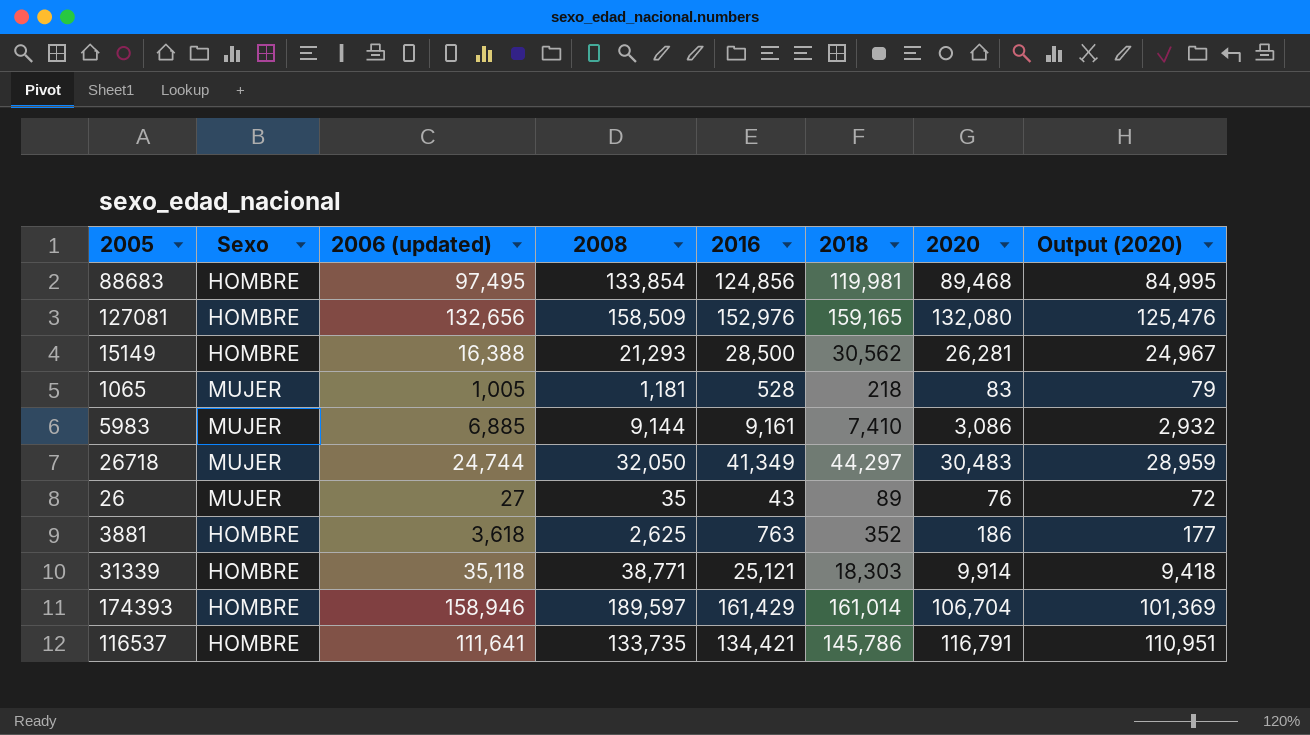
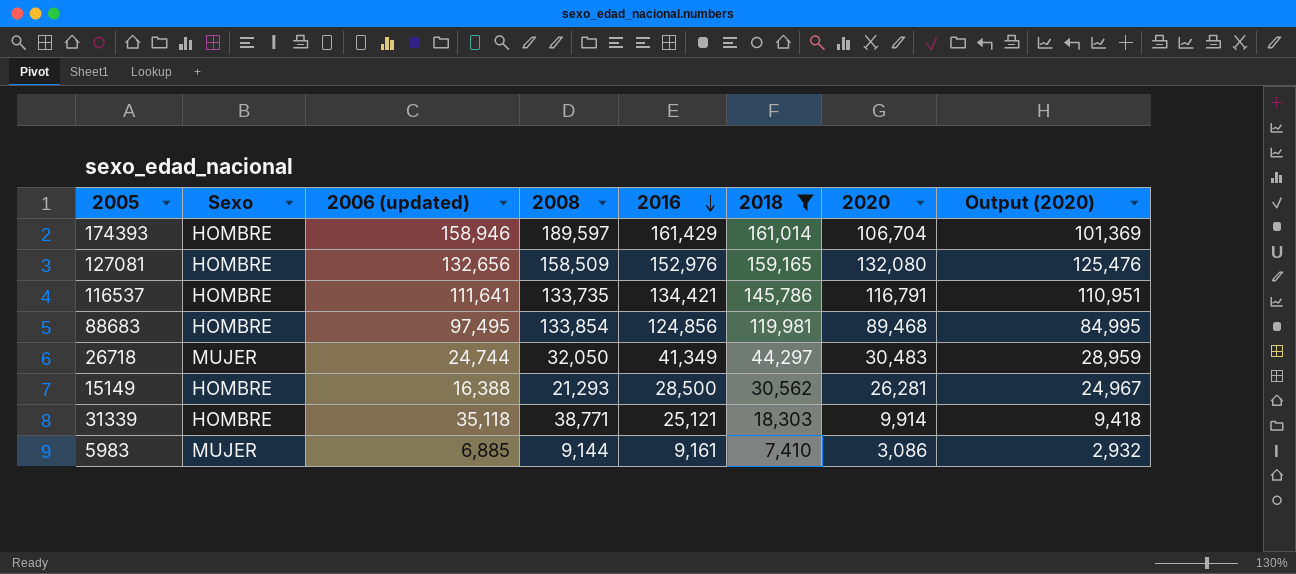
filter: none -> 2018 >= 7,410
row order: none -> 2016 descending

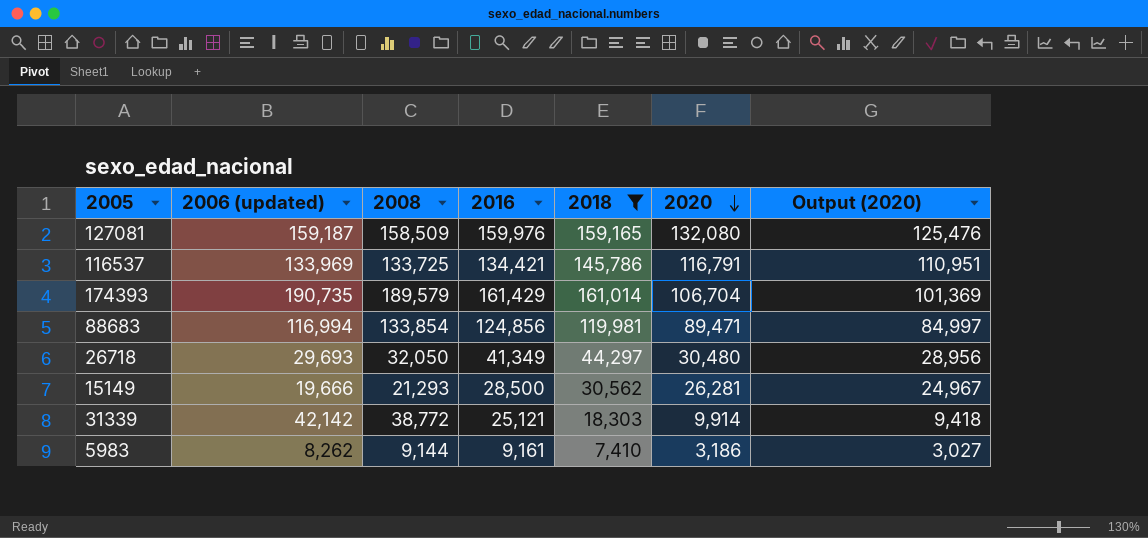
row order: 2016 descending -> 2020 descending
column Sexo | position: 2 -> none
127081 | 2006 (updated): 132,656 -> 159,187
127081 | 2016: 152,976 -> 159,976
116537 | 2006 (updated): 111,641 -> 133,969
116537 | 2008: 133,735 -> 133,725
174393 | 2006 (updated): 158,946 -> 190,735
174393 | 2008: 189,597 -> 189,579
88683 | 2006 (updated): 97,495 -> 116,994
88683 | 2020: 89,468 -> 89,471
88683 | Output (2020): 84,995 -> 84,997
26718 | 2006 (updated): 24,744 -> 29,693
26718 | 2020: 30,483 -> 30,480
26718 | Output (2020): 28,959 -> 28,956
15149 | 2006 (updated): 16,388 -> 19,666
31339 | 2006 (updated): 35,118 -> 42,142
31339 | 2008: 38,771 -> 38,772
5983 | 2006 (updated): 6,885 -> 8,262
5983 | 2020: 3,086 -> 3,186
5983 | Output (2020): 2,932 -> 3,027

